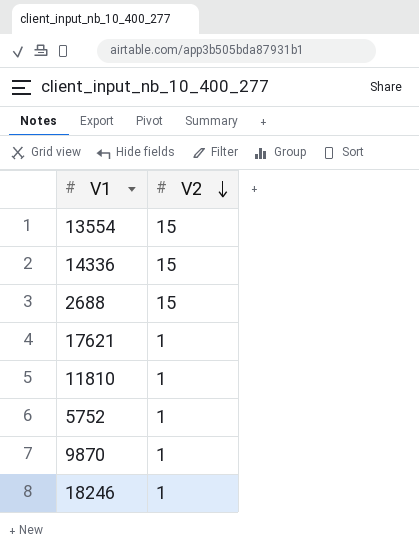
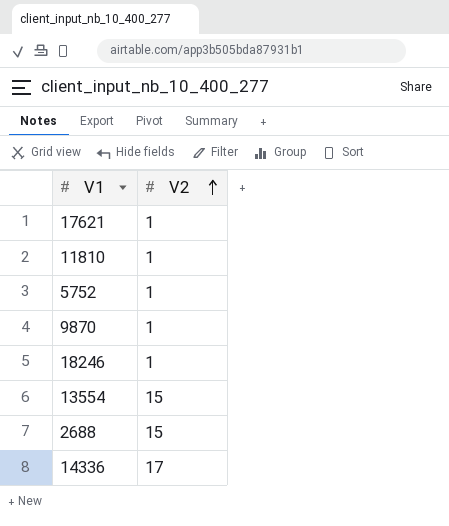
row order: V2 descending -> V2 ascending
14336 | V2: 15 -> 17

